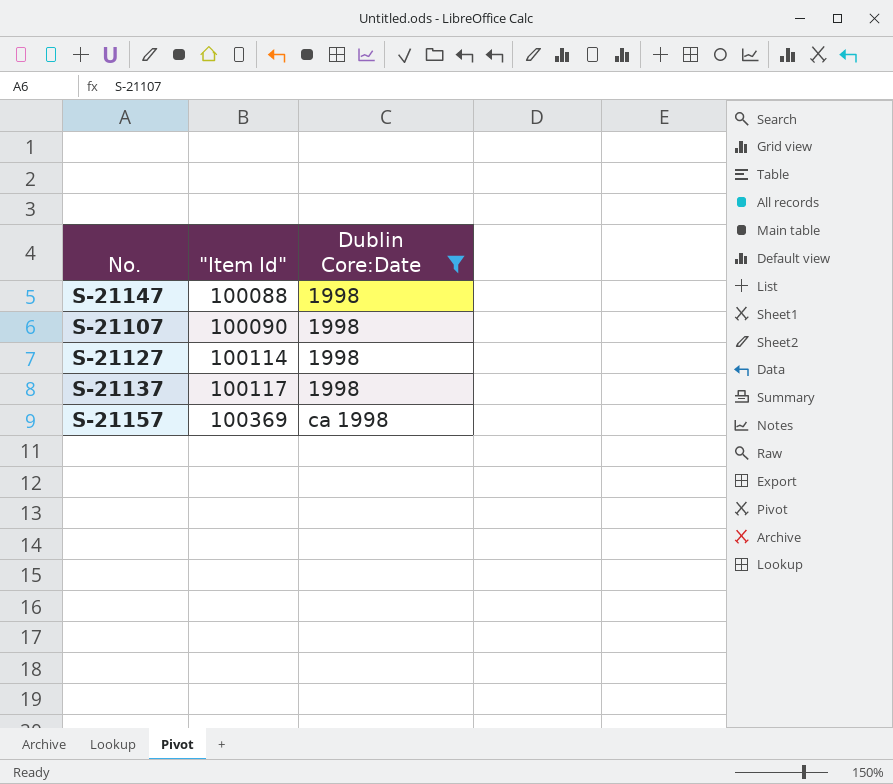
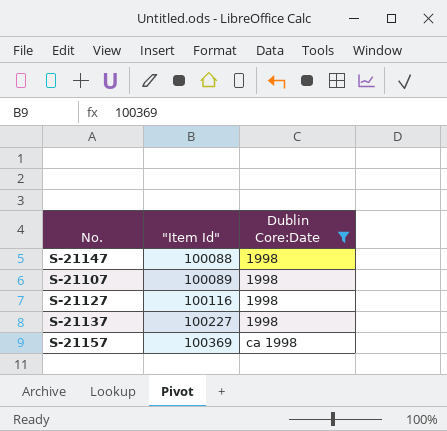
S-21107 | "Item Id": 100090 -> 100089
S-21127 | "Item Id": 100114 -> 100116
S-21137 | "Item Id": 100117 -> 100227

